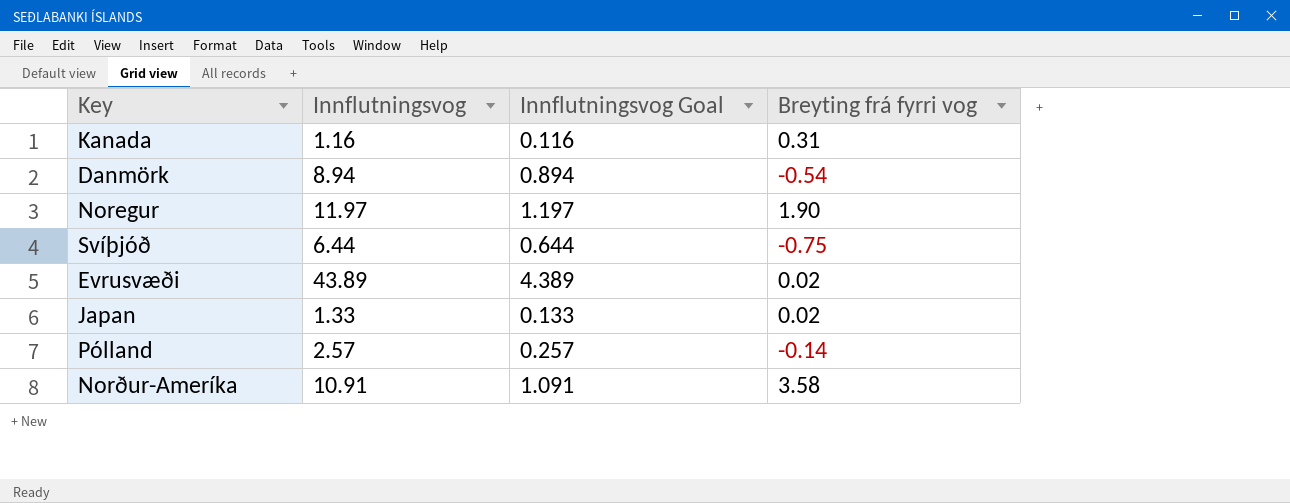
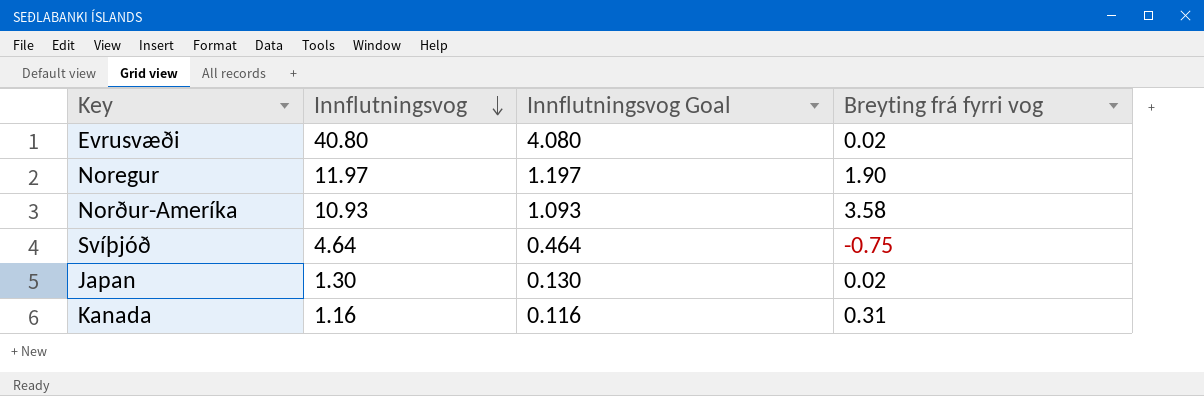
row order: none -> Innflutningsvog descending
row Danmörk: 8.94 | 0.894 | -0.54 -> none
row Pólland: 2.57 | 0.257 | -0.14 -> none
Evrusvæði | Innflutningsvog: 43.89 -> 40.80
Evrusvæði | Innflutningsvog Goal: 4.389 -> 4.080
Norður-Ameríka | Innflutningsvog: 10.91 -> 10.93
Norður-Ameríka | Innflutningsvog Goal: 1.091 -> 1.093
Svíþjóð | Innflutningsvog: 6.44 -> 4.64
Svíþjóð | Innflutningsvog Goal: 0.644 -> 0.464
Japan | Innflutningsvog: 1.33 -> 1.30
Japan | Innflutningsvog Goal: 0.133 -> 0.130

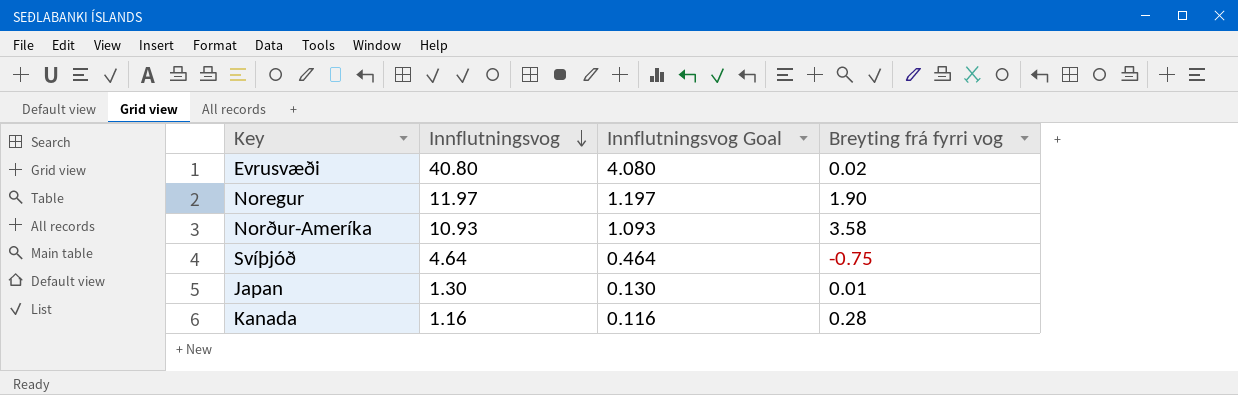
Japan | Breyting frá fyrri vog: 0.02 -> 0.01
Kanada | Breyting frá fyrri vog: 0.31 -> 0.28

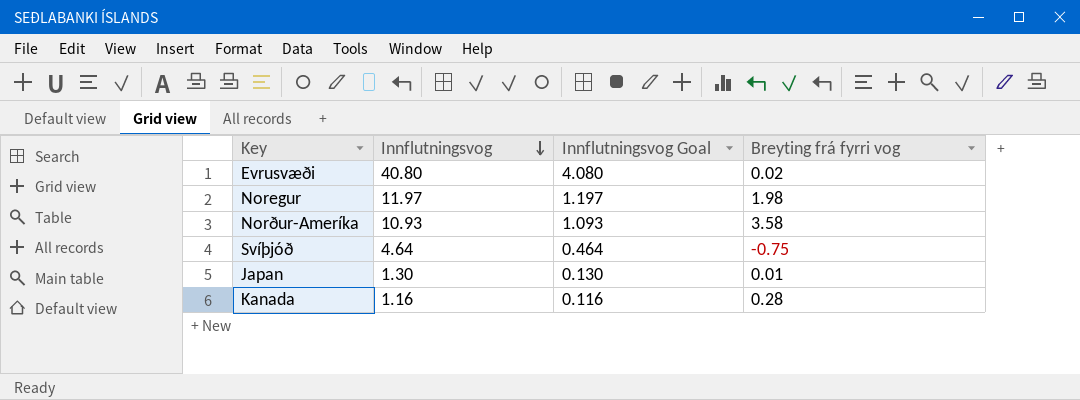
Noregur | Breyting frá fyrri vog: 1.90 -> 1.98

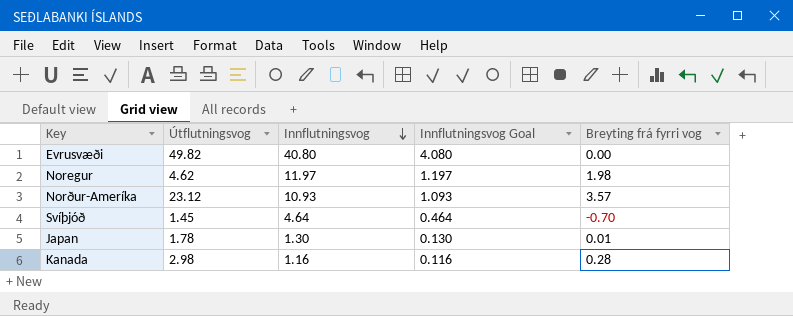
column Útflutningsvog | position: none -> 2
Evrusvæði | Breyting frá fyrri vog: 0.02 -> 0.00
Norður-Ameríka | Breyting frá fyrri vog: 3.58 -> 3.57
Svíþjóð | Breyting frá fyrri vog: -0.75 -> -0.70

